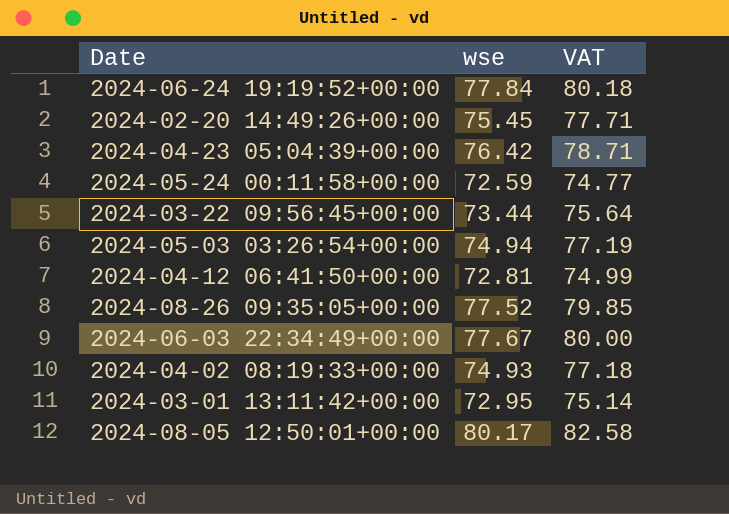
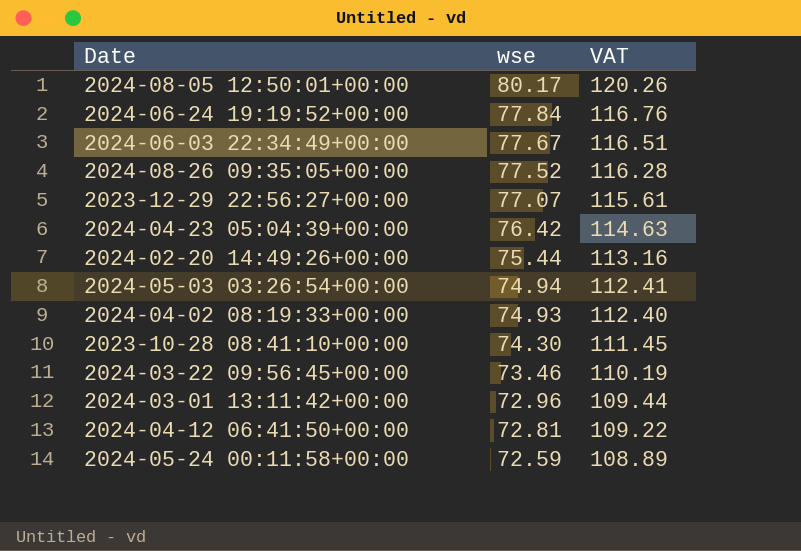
row order: none -> wse descending
column VAT | formula: [wse] * 1.03 -> [wse] * 1.5
row 2023-12-29 22:56:27+00:00: none -> 77.07 | 115.61
2024-02-20 14:49:26+00:00 | wse: 75.45 -> 75.44
row 2023-10-28 08:41:10+00:00: none -> 74.30 | 111.45
2024-03-22 09:56:45+00:00 | wse: 73.44 -> 73.46
2024-03-01 13:11:42+00:00 | wse: 72.95 -> 72.96

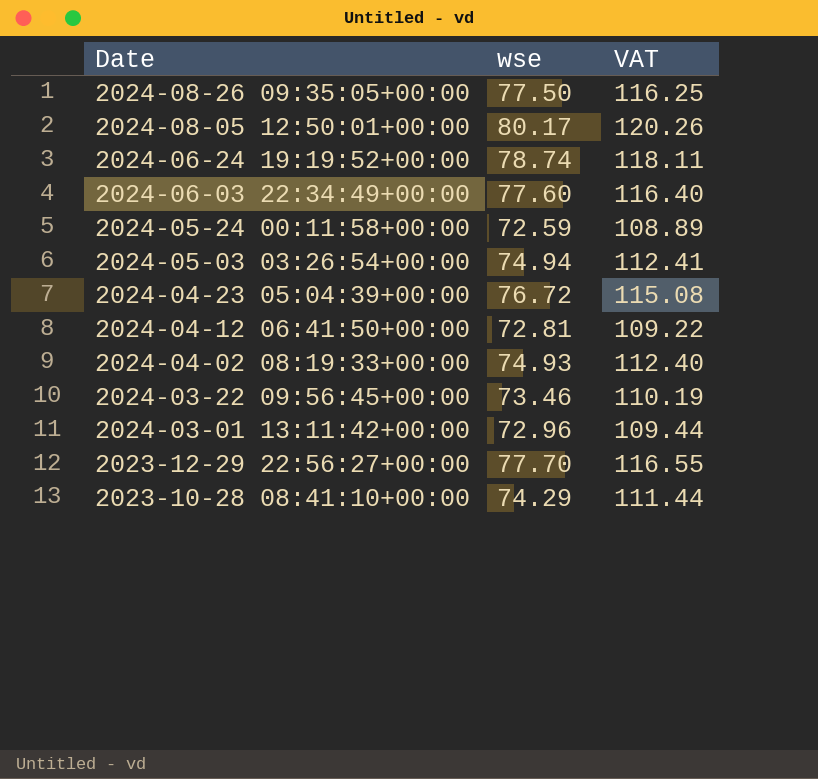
row order: wse descending -> Date descending
row 2024-02-20 14:49:26+00:00: 75.44 | 113.16 -> none
2024-08-26 09:35:05+00:00 | wse: 77.52 -> 77.50
2024-08-26 09:35:05+00:00 | VAT: 116.28 -> 116.25
2024-06-24 19:19:52+00:00 | wse: 77.84 -> 78.74
2024-06-24 19:19:52+00:00 | VAT: 116.76 -> 118.11
2024-06-03 22:34:49+00:00 | wse: 77.67 -> 77.60
2024-06-03 22:34:49+00:00 | VAT: 116.51 -> 116.40
2024-04-23 05:04:39+00:00 | wse: 76.42 -> 76.72
2024-04-23 05:04:39+00:00 | VAT: 114.63 -> 115.08
2023-12-29 22:56:27+00:00 | wse: 77.07 -> 77.70
2023-12-29 22:56:27+00:00 | VAT: 115.61 -> 116.55
2023-10-28 08:41:10+00:00 | wse: 74.30 -> 74.29
2023-10-28 08:41:10+00:00 | VAT: 111.45 -> 111.44

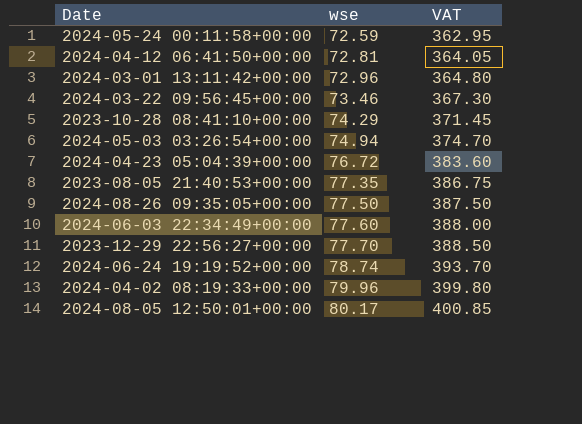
row order: Date descending -> wse ascending
column VAT | formula: [wse] * 1.5 -> [wse] * 5
row 2023-08-05 21:40:53+00:00: none -> 77.35 | 386.75
2024-04-02 08:19:33+00:00 | wse: 74.93 -> 79.96

